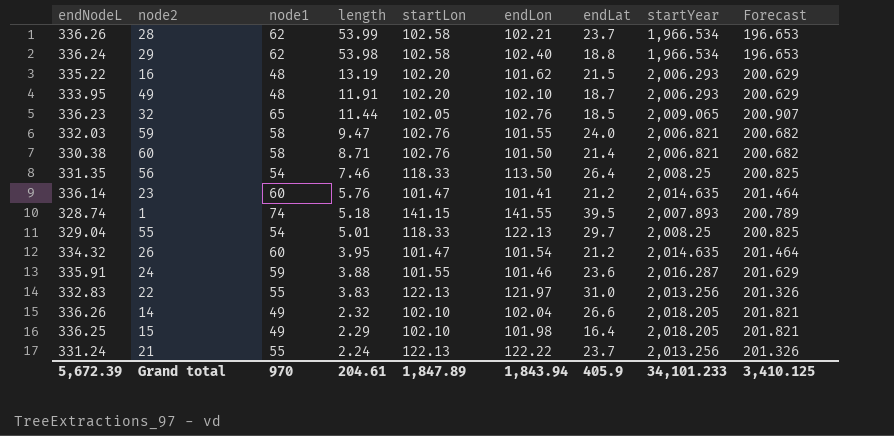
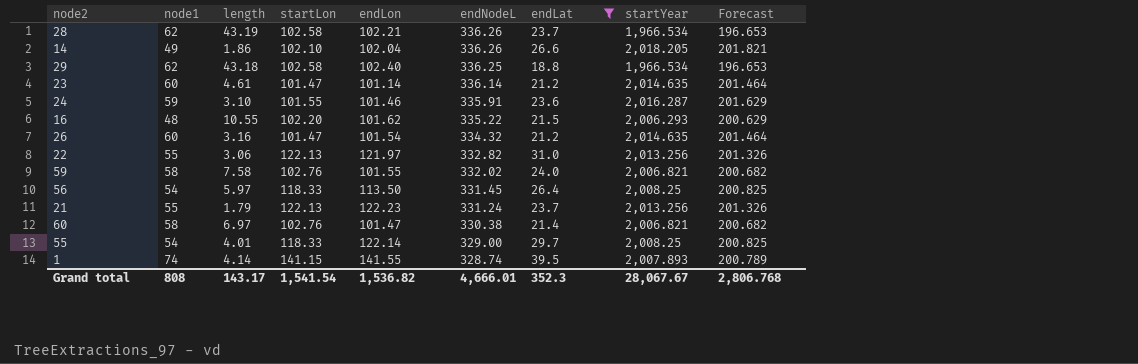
filter: none -> endLat >= 18.8
row order: length descending -> endNodeL descending
column endNodeL | position: 1 -> 6
28 | length: 53.99 -> 43.19
14 | length: 2.32 -> 1.86
29 | length: 53.98 -> 43.18
29 | endNodeL: 336.24 -> 336.25
23 | length: 5.76 -> 4.61
23 | endLon: 101.41 -> 101.14
24 | length: 3.88 -> 3.10
16 | length: 13.19 -> 10.55
26 | length: 3.95 -> 3.16
22 | length: 3.83 -> 3.06
22 | endNodeL: 332.83 -> 332.82
59 | length: 9.47 -> 7.58
59 | endNodeL: 332.03 -> 332.02
56 | length: 7.46 -> 5.97
56 | endNodeL: 331.35 -> 331.45
21 | length: 2.24 -> 1.79
21 | endLon: 122.22 -> 122.23
60 | length: 8.71 -> 6.97
60 | endLon: 101.50 -> 101.47
55 | length: 5.01 -> 4.01
55 | endLon: 122.13 -> 122.14
55 | endNodeL: 329.04 -> 329.00
1 | length: 5.18 -> 4.14
Grand total | node1: 970 -> 808
Grand total | length: 204.61 -> 143.17
Grand total | startLon: 1,847.89 -> 1,541.54
Grand total | endLon: 1,843.94 -> 1,536.82
Grand total | endNodeL: 5,672.39 -> 4,666.01
Grand total | endLat: 405.9 -> 352.3
Grand total | startYear: 34,101.233 -> 28,067.67
Grand total | Forecast: 3,410.125 -> 2,806.768

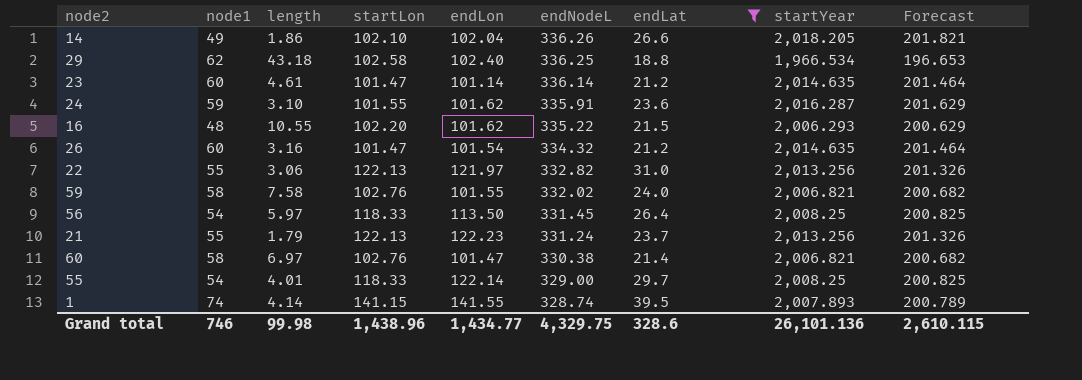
row 28: 62 | 43.19 | 102.58 | 102.21 | 336.26 | 23.7 | 1,966.534 | 196.653 -> none
24 | endLon: 101.46 -> 101.62
Grand total | node1: 808 -> 746
Grand total | length: 143.17 -> 99.98
Grand total | startLon: 1,541.54 -> 1,438.96
Grand total | endLon: 1,536.82 -> 1,434.77
Grand total | endNodeL: 4,666.01 -> 4,329.75
Grand total | endLat: 352.3 -> 328.6
Grand total | startYear: 28,067.67 -> 26,101.136
Grand total | Forecast: 2,806.768 -> 2,610.115

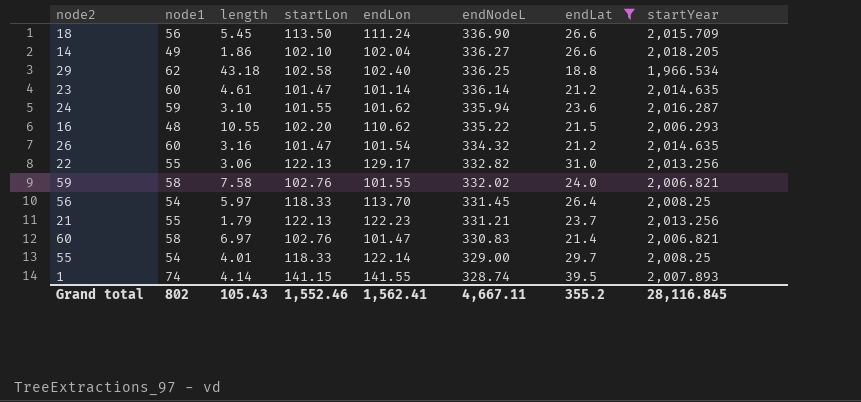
column Forecast | formula: [startYear] * 0.1 -> none
row 18: none -> 56 | 5.45 | 113.50 | 111.24 | 336.90 | 26.6 | 2,015.709
14 | endNodeL: 336.26 -> 336.27
24 | endNodeL: 335.91 -> 335.94
16 | endLon: 101.62 -> 110.62
22 | endLon: 121.97 -> 129.17
56 | endLon: 113.50 -> 113.70
21 | endNodeL: 331.24 -> 331.21
60 | endNodeL: 330.38 -> 330.83
Grand total | node1: 746 -> 802
Grand total | length: 99.98 -> 105.43
Grand total | startLon: 1,438.96 -> 1,552.46
Grand total | endLon: 1,434.77 -> 1,562.41
Grand total | endNodeL: 4,329.75 -> 4,667.11
Grand total | endLat: 328.6 -> 355.2
Grand total | startYear: 26,101.136 -> 28,116.845

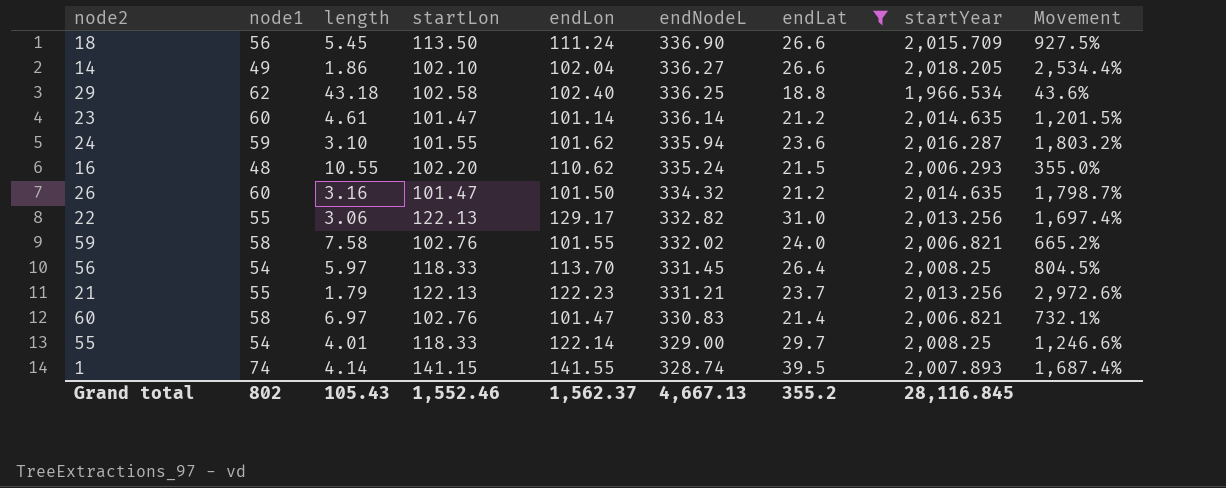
column Movement | formula: none -> ([node1] - [length]) / [length]
16 | endNodeL: 335.22 -> 335.24
26 | endLon: 101.54 -> 101.50
Grand total | endLon: 1,562.41 -> 1,562.37
Grand total | endNodeL: 4,667.11 -> 4,667.13

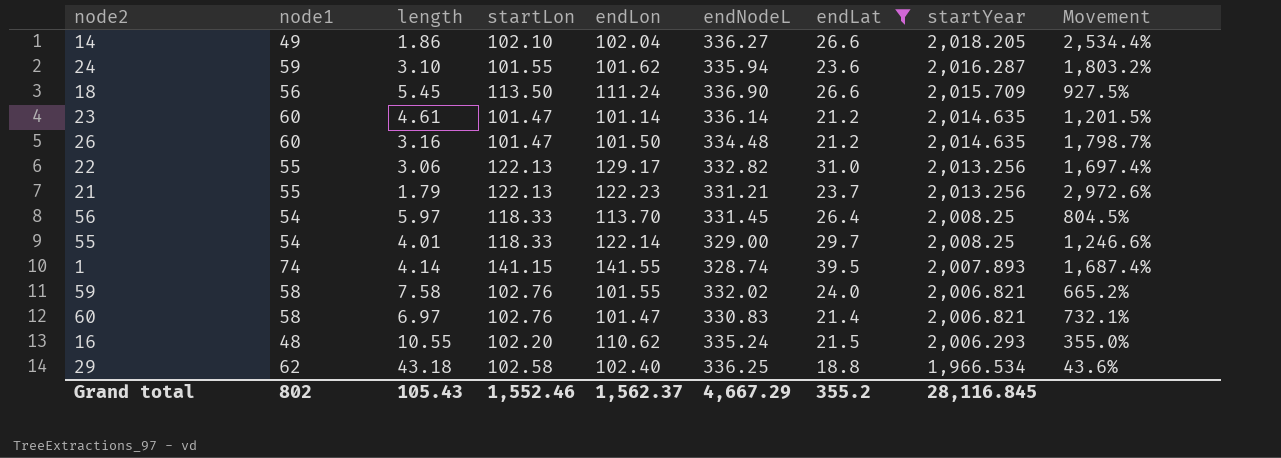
row order: endNodeL descending -> startYear descending
26 | endNodeL: 334.32 -> 334.48
Grand total | endNodeL: 4,667.13 -> 4,667.29

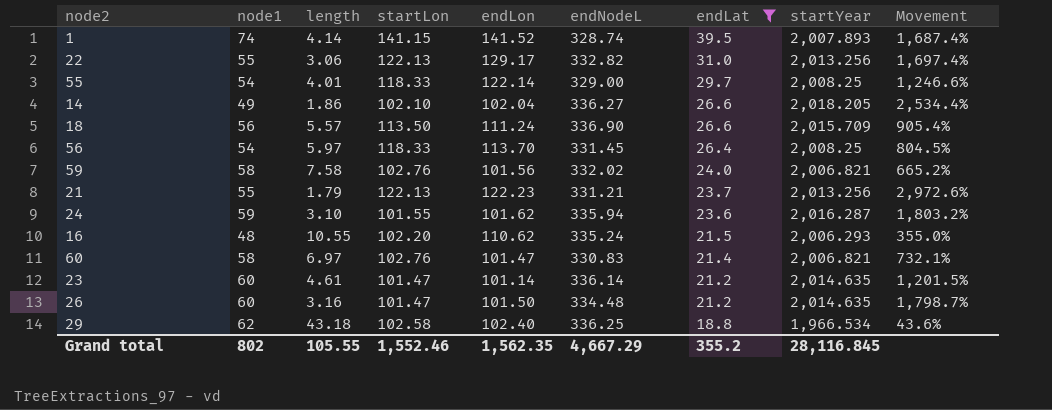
row order: startYear descending -> endLat descending
1 | endLon: 141.55 -> 141.52
18 | length: 5.45 -> 5.57
18 | Movement: 927.5% -> 905.4%
59 | endLon: 101.55 -> 101.56
Grand total | length: 105.43 -> 105.55
Grand total | endLon: 1,562.37 -> 1,562.35

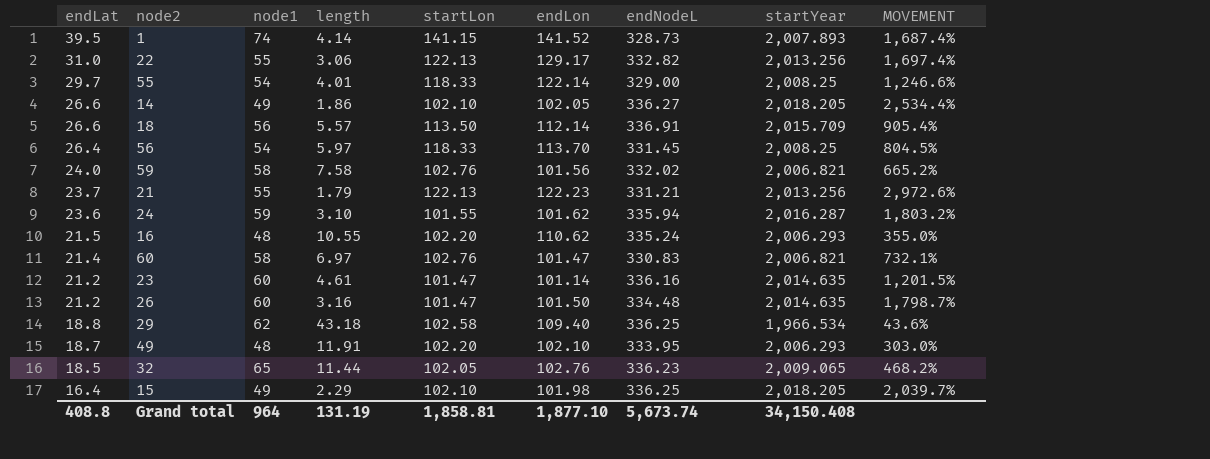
filter: endLat >= 18.8 -> none
column endLat | position: 7 -> 1
column name: Movement -> MOVEMENT
1 | endNodeL: 328.74 -> 328.73
14 | endLon: 102.04 -> 102.05
18 | endLon: 111.24 -> 112.14
18 | endNodeL: 336.90 -> 336.91
23 | endNodeL: 336.14 -> 336.16
29 | endLon: 102.40 -> 109.40
Grand total | endLat: 355.2 -> 408.8
Grand total | node1: 802 -> 964
Grand total | length: 105.55 -> 131.19
Grand total | startLon: 1,552.46 -> 1,858.81
Grand total | endLon: 1,562.35 -> 1,877.10
Grand total | endNodeL: 4,667.29 -> 5,673.74
Grand total | startYear: 28,116.845 -> 34,150.408

